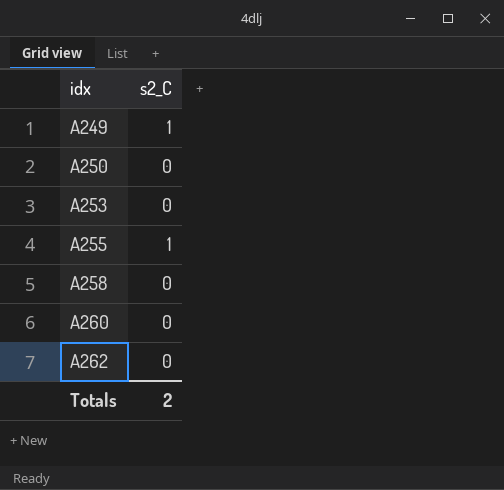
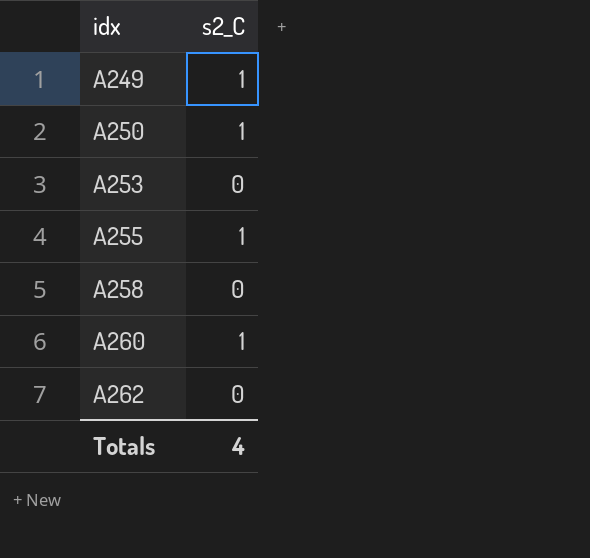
A250 | s2_C: 0 -> 1
A260 | s2_C: 0 -> 1
Totals | s2_C: 2 -> 4

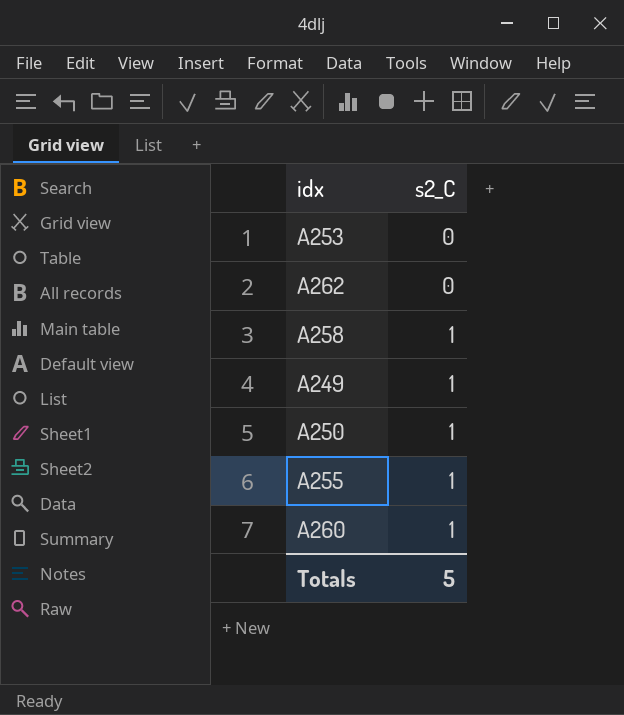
row order: idx ascending -> s2_C ascending
A258 | s2_C: 0 -> 1
Totals | s2_C: 4 -> 5

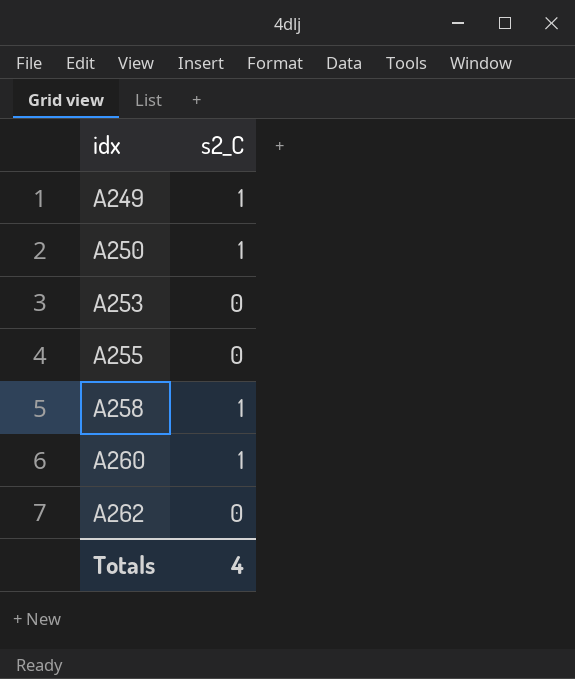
row order: s2_C ascending -> idx ascending
A255 | s2_C: 1 -> 0
Totals | s2_C: 5 -> 4

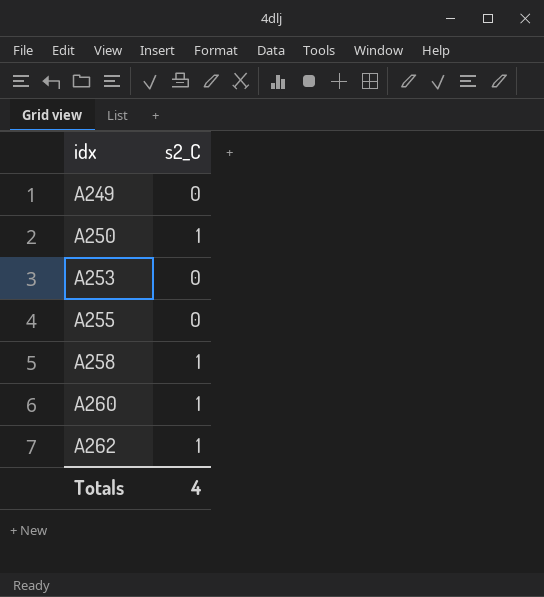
A249 | s2_C: 1 -> 0
A262 | s2_C: 0 -> 1

